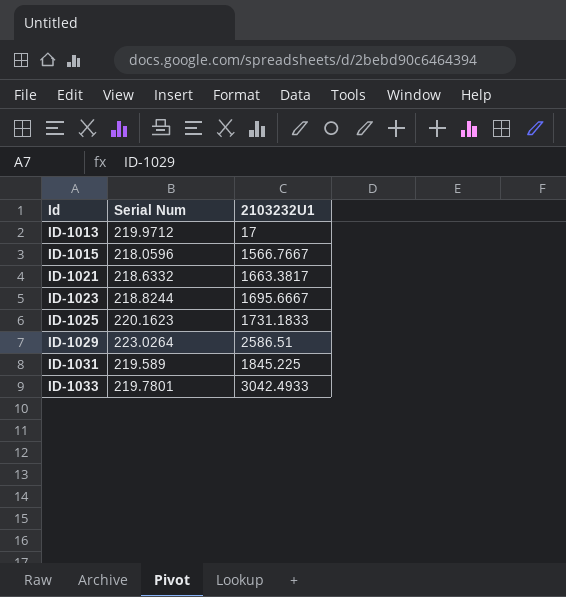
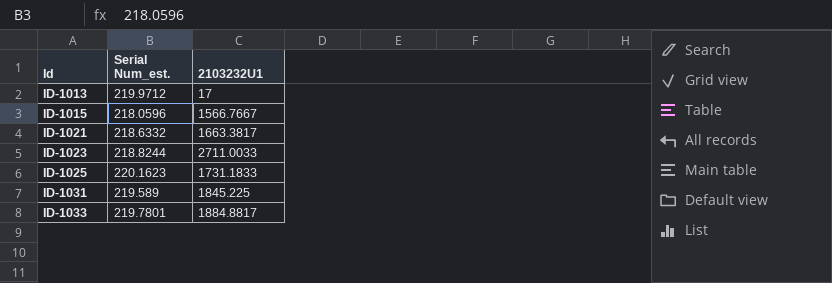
column name: Serial Num -> Serial Num_est.
row ID-1029: 223.0264 | 2586.51 -> none
ID-1023 | 2103232U1: 1695.6667 -> 2711.0033
ID-1033 | 2103232U1: 3042.4933 -> 1884.8817

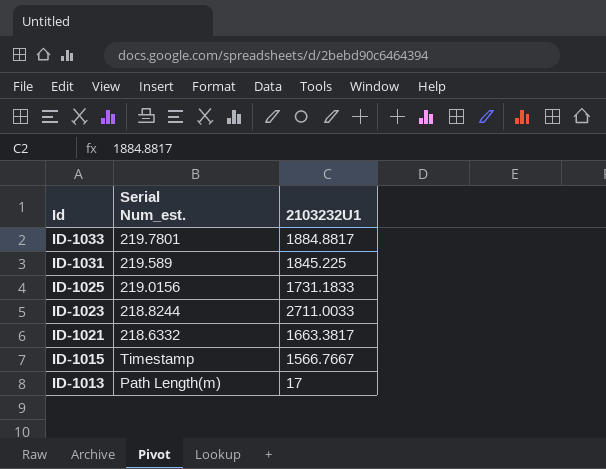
row order: Id ascending -> Id descending
ID-1025 | Serial Num_est.: 220.1623 -> 219.0156
ID-1015 | Serial Num_est.: 218.0596 -> Timestamp
ID-1013 | Serial Num_est.: 219.9712 -> Path Length(m)

